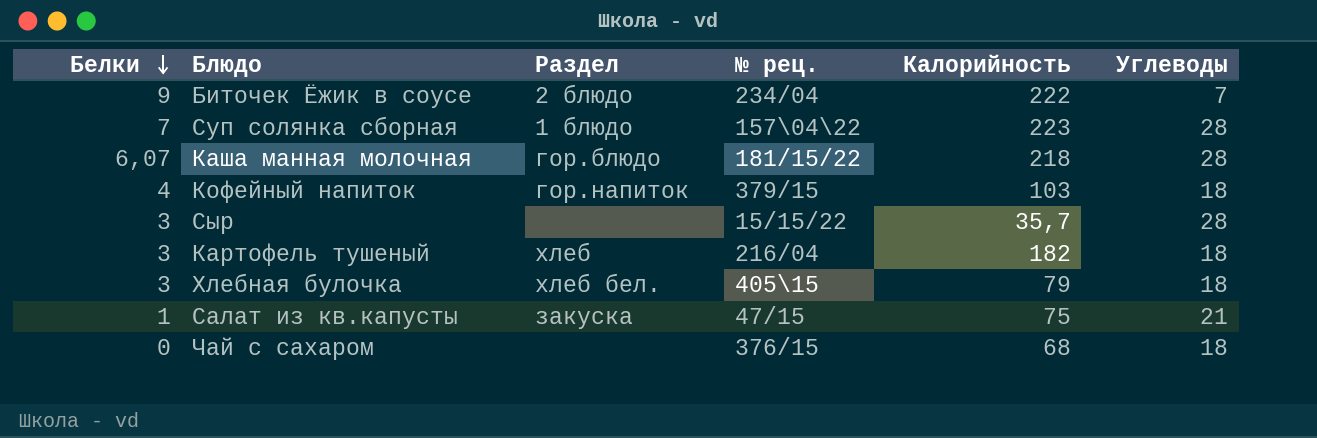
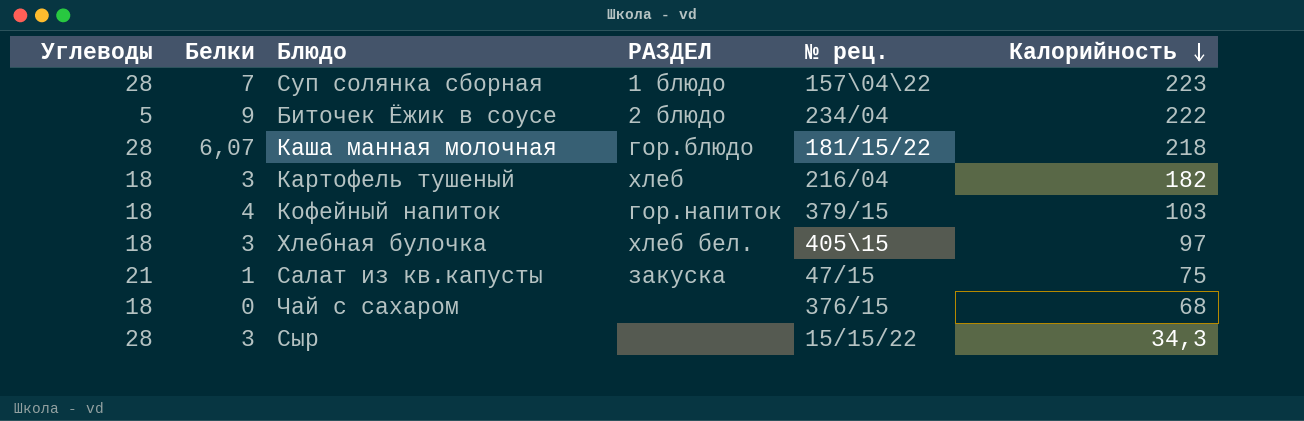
row order: Белки descending -> Калорийность descending
column Углеводы | position: 6 -> 1
column name: Раздел -> РАЗДЕЛ
Биточек Ёжик в соусе | Углеводы: 7 -> 5
Хлебная булочка | Калорийность: 79 -> 97
Сыр | Калорийность: 35,7 -> 34,3

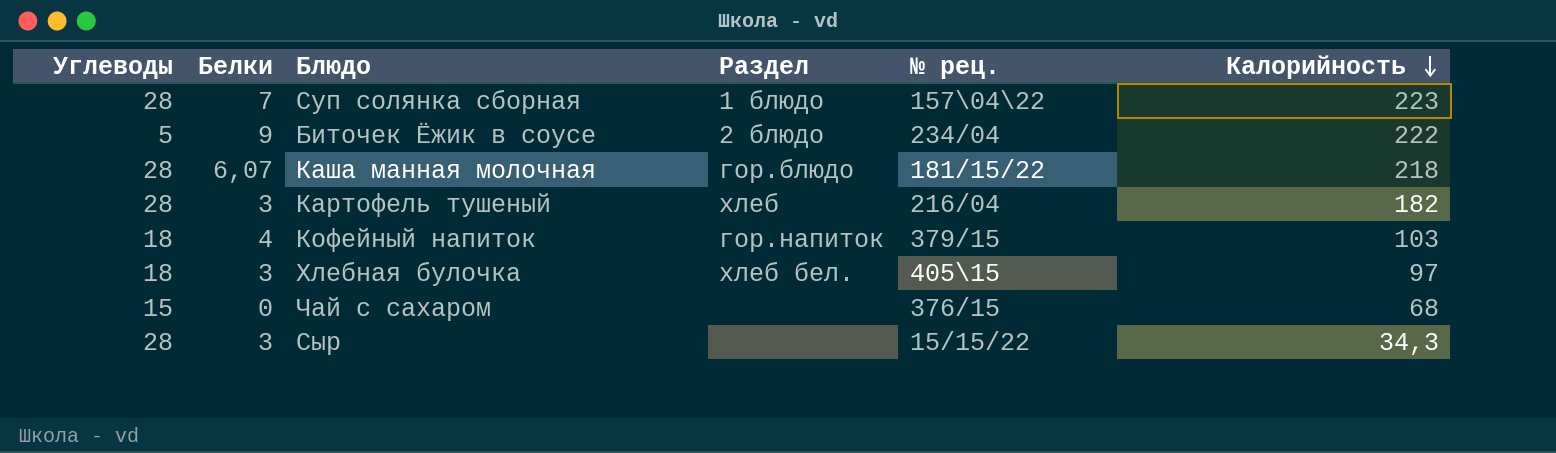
column name: РАЗДЕЛ -> Раздел
row Салат из кв.капусты: 21 | 1 | закуска | 47/15 | 75 -> none
Картофель тушеный | Углеводы: 18 -> 28
Чай с сахаром | Углеводы: 18 -> 15

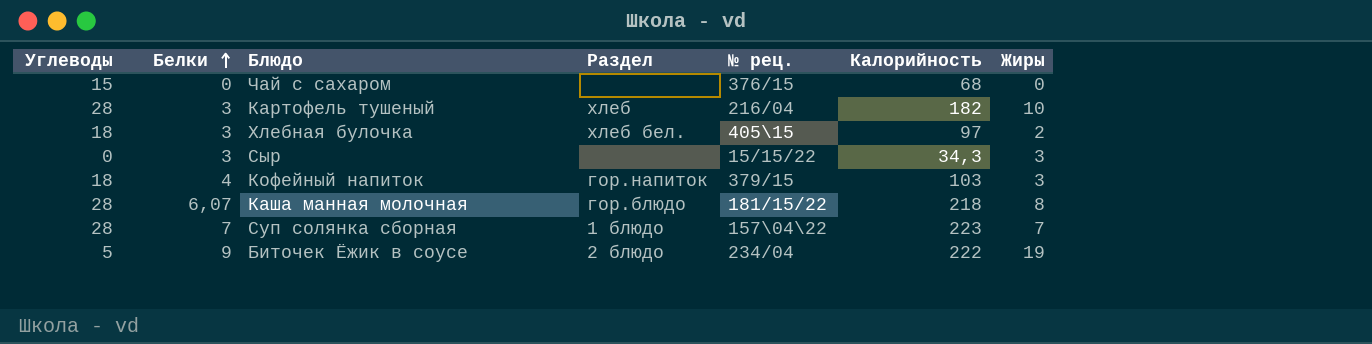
row order: Калорийность descending -> Белки ascending
column Жиры | position: none -> 7
Сыр | Углеводы: 28 -> 0

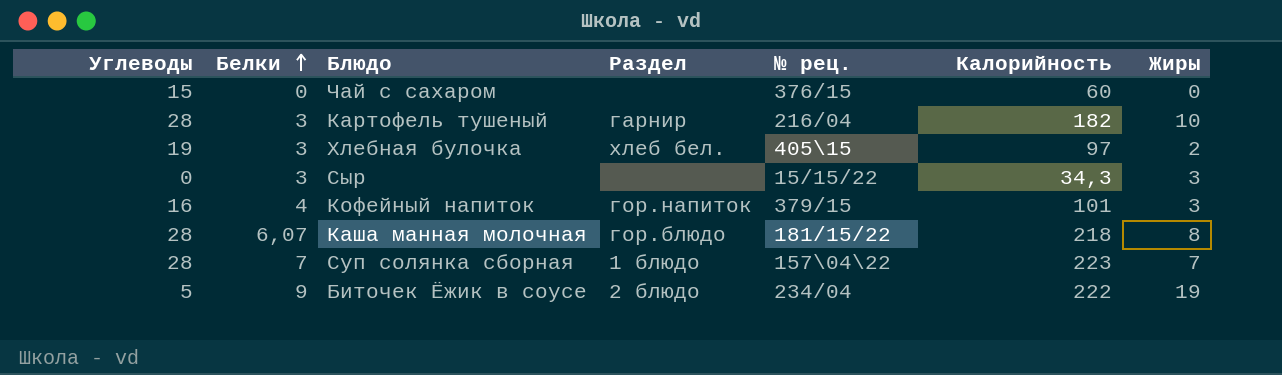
Чай с сахаром | Калорийность: 68 -> 60
Картофель тушеный | Раздел: хлеб -> гарнир
Хлебная булочка | Углеводы: 18 -> 19
Кофейный напиток | Углеводы: 18 -> 16
Кофейный напиток | Калорийность: 103 -> 101

